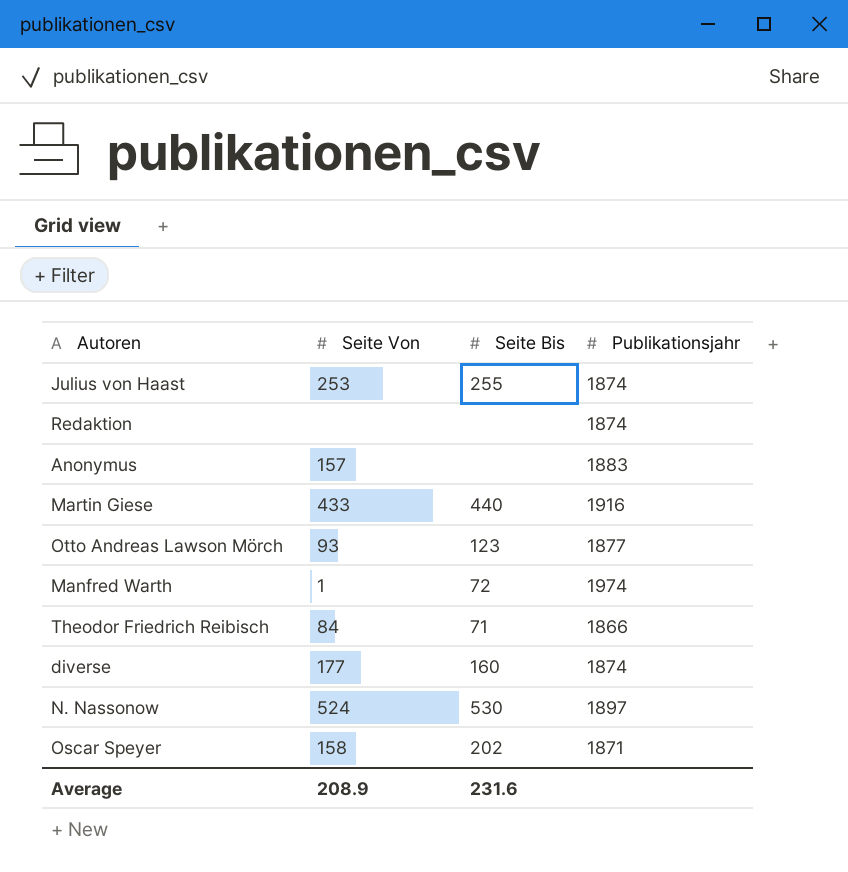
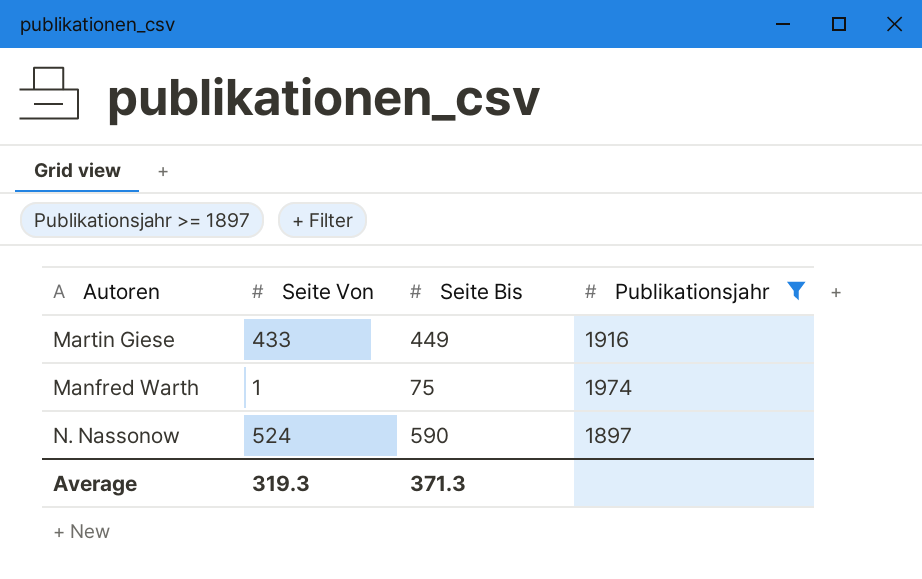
filter: none -> Publikationsjahr >= 1897
Martin Giese | Seite Bis: 440 -> 449
Manfred Warth | Seite Bis: 72 -> 75
N. Nassonow | Seite Bis: 530 -> 590
Average | Seite Von: 208.9 -> 319.3
Average | Seite Bis: 231.6 -> 371.3

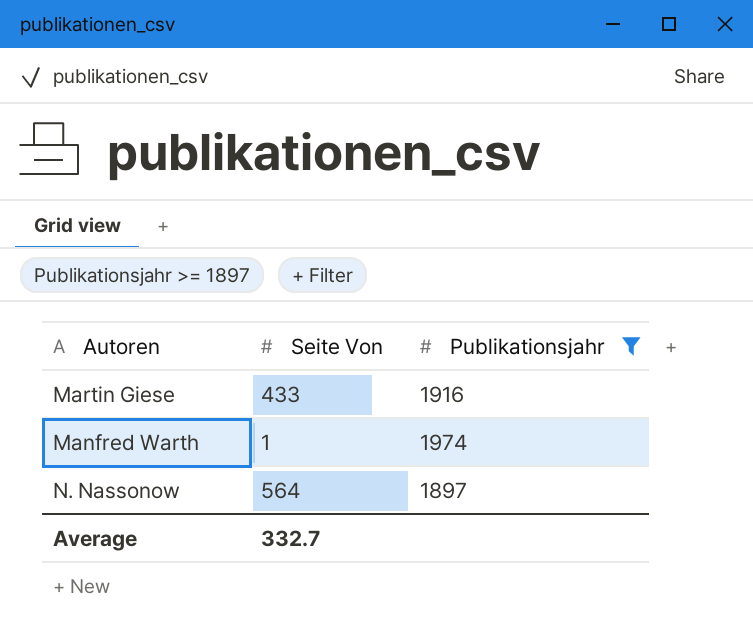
column Seite Bis | position: 3 -> none
N. Nassonow | Seite Von: 524 -> 564
Average | Seite Von: 319.3 -> 332.7

